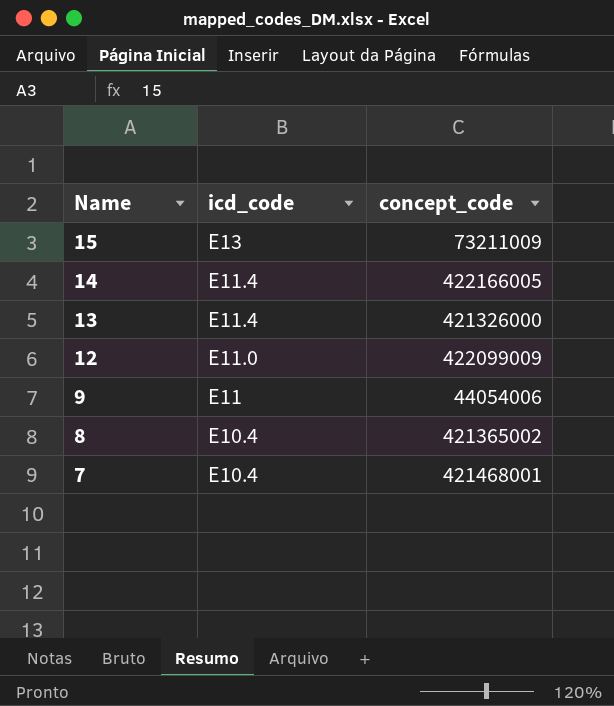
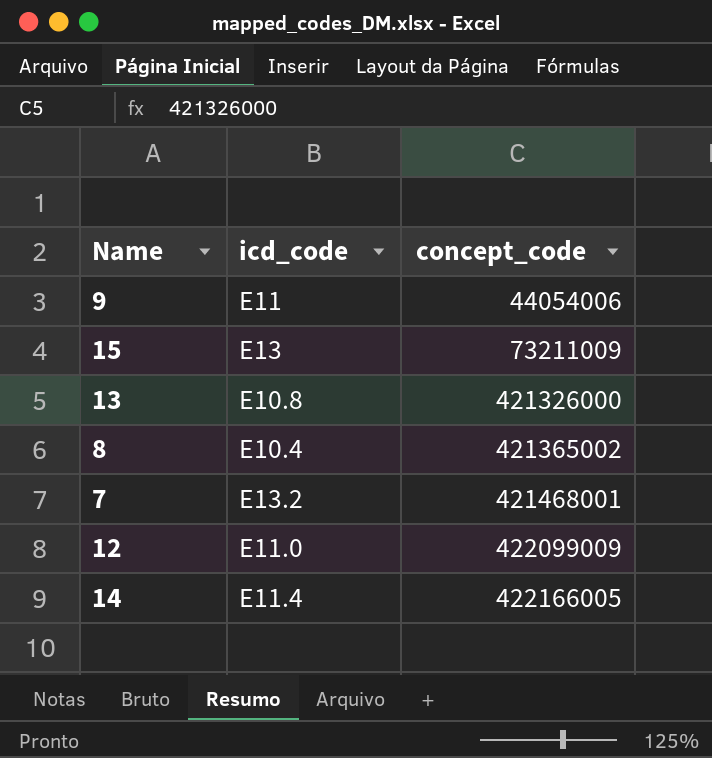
row order: Name descending -> concept_code ascending
13 | icd_code: E11.4 -> E10.8
7 | icd_code: E10.4 -> E13.2

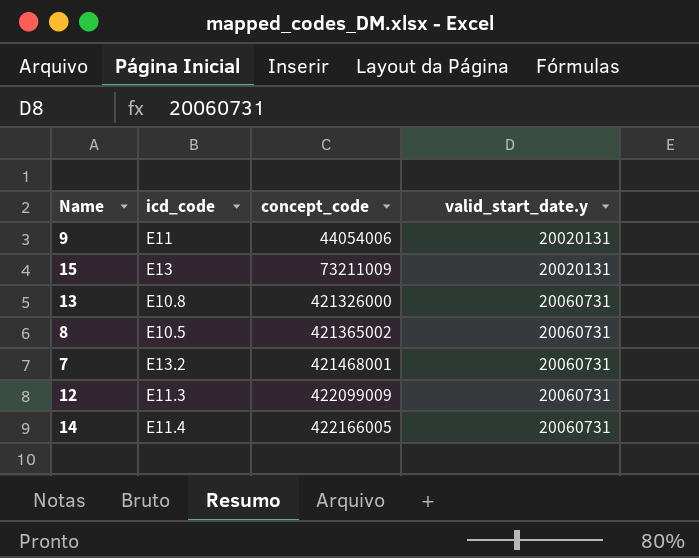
column valid_start_date.y | position: none -> 4
8 | icd_code: E10.4 -> E10.5
12 | icd_code: E11.0 -> E11.3

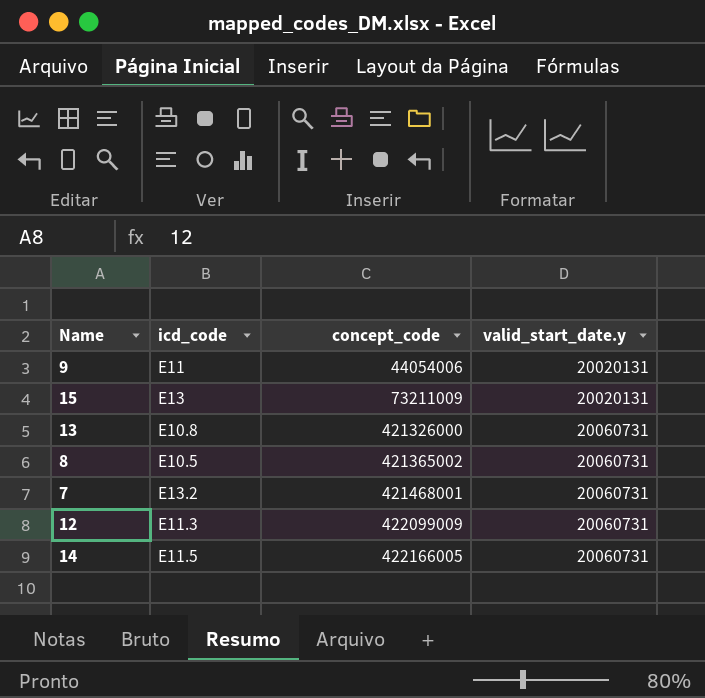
14 | icd_code: E11.4 -> E11.5

